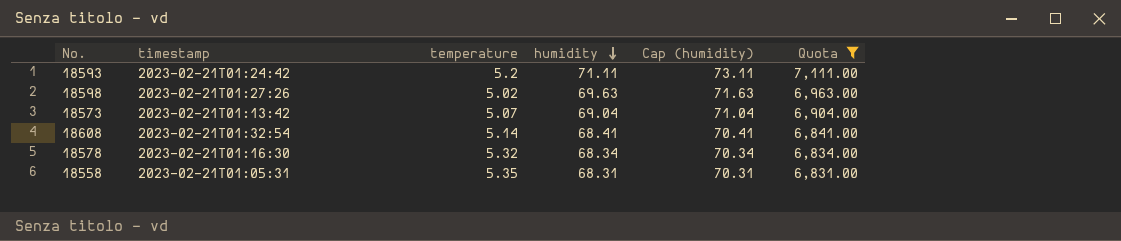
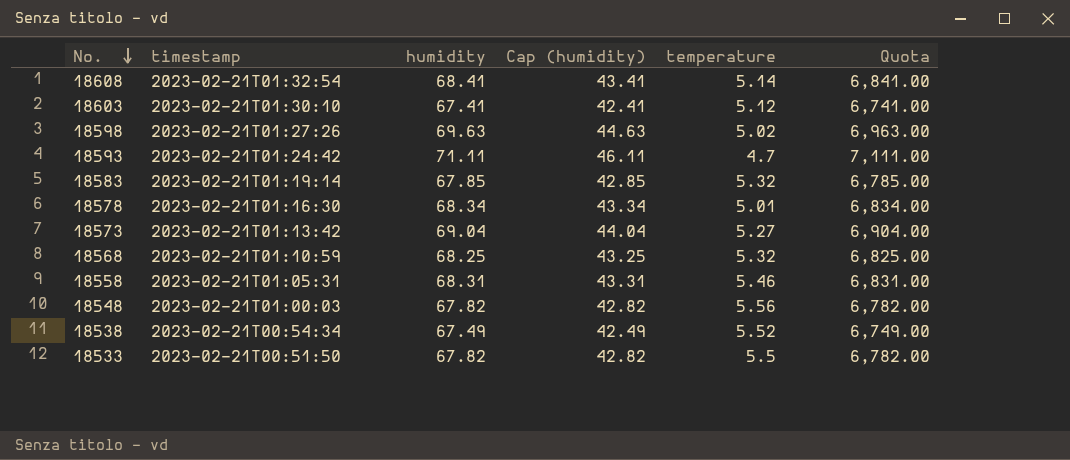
filter: Quota >= 6,831.00 -> none
row order: humidity descending -> No. descending
column Cap (humidity) | formula: [humidity] + 2 -> [humidity] - 25
column temperature | position: 3 -> 5
18593 | temperature: 5.2 -> 4.7
18578 | temperature: 5.32 -> 5.01
18573 | temperature: 5.07 -> 5.27
18558 | temperature: 5.35 -> 5.46

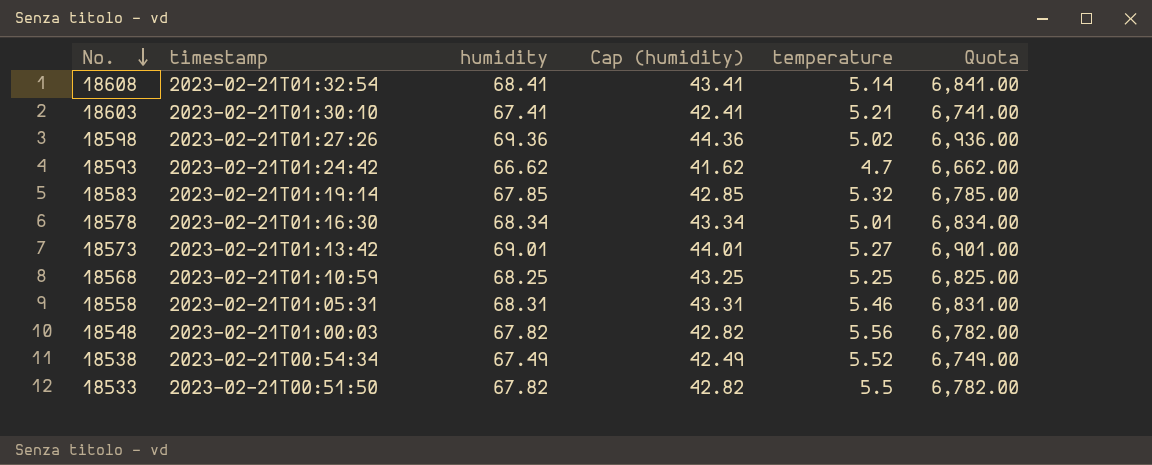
18603 | temperature: 5.12 -> 5.21
18598 | humidity: 69.63 -> 69.36
18598 | Cap (humidity): 44.63 -> 44.36
18598 | Quota: 6,963.00 -> 6,936.00
18593 | humidity: 71.11 -> 66.62
18593 | Cap (humidity): 46.11 -> 41.62
18593 | Quota: 7,111.00 -> 6,662.00
18573 | humidity: 69.04 -> 69.01
18573 | Cap (humidity): 44.04 -> 44.01
18573 | Quota: 6,904.00 -> 6,901.00
18568 | temperature: 5.32 -> 5.25

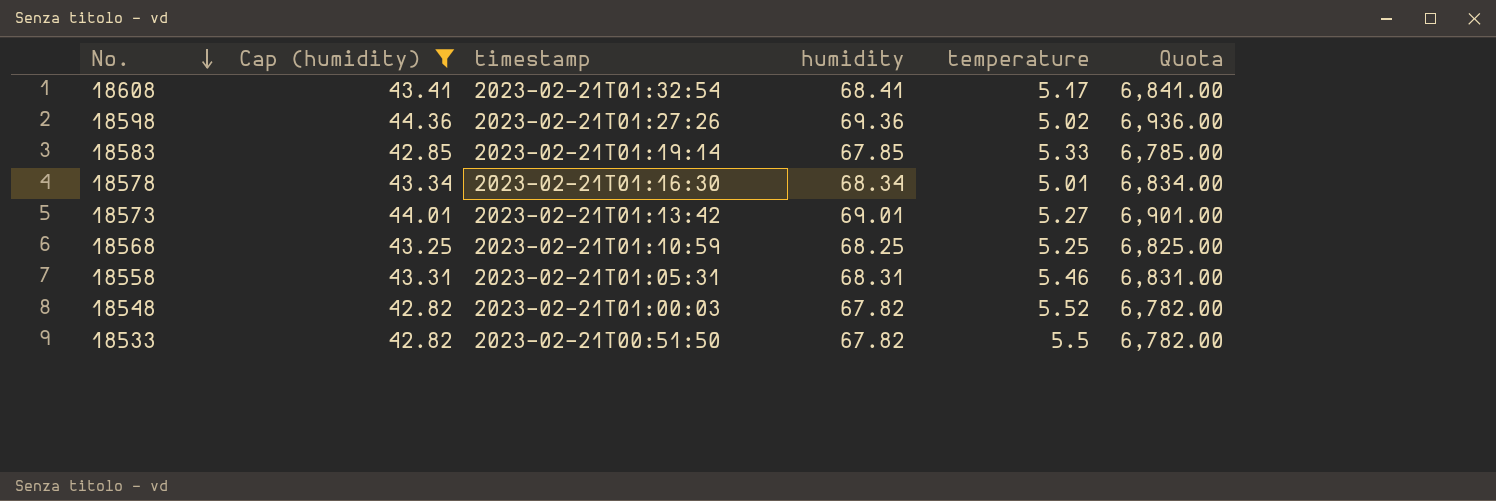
filter: none -> Cap (humidity) >= 42.82
column Cap (humidity) | position: 4 -> 2
18608 | temperature: 5.14 -> 5.17
18583 | temperature: 5.32 -> 5.33
18548 | temperature: 5.56 -> 5.52

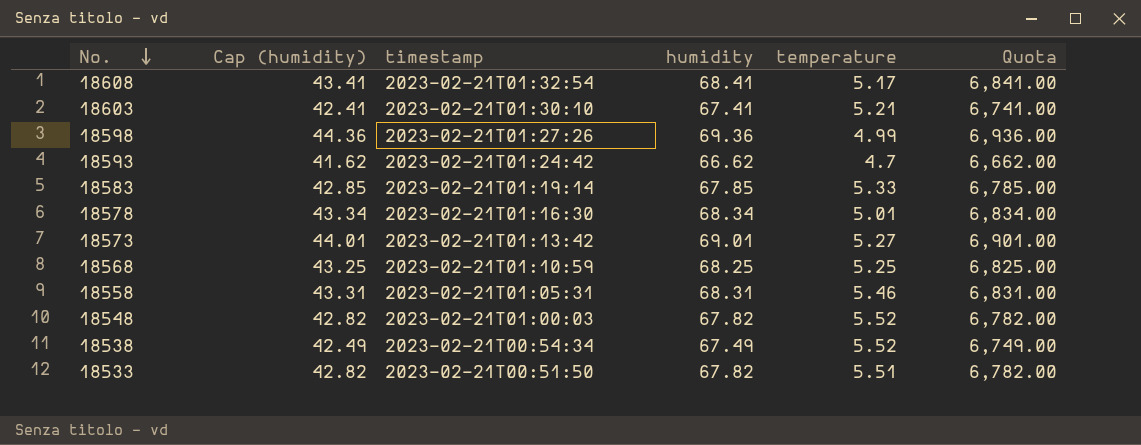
filter: Cap (humidity) >= 42.82 -> none
18598 | temperature: 5.02 -> 4.99
18533 | temperature: 5.5 -> 5.51

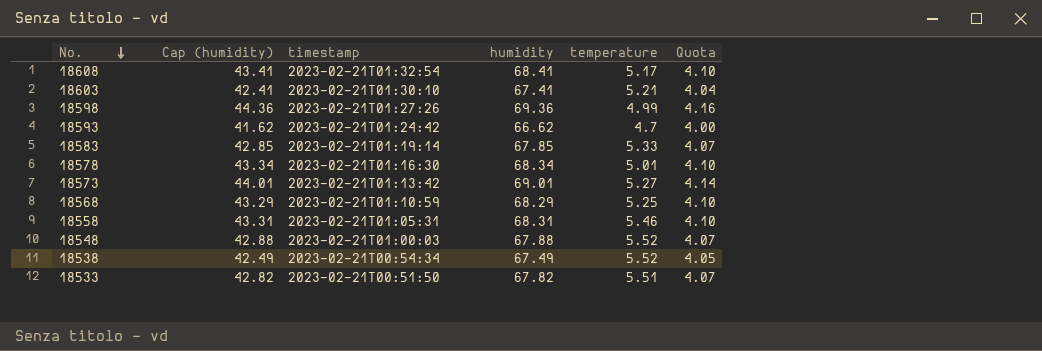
column Quota | formula: [humidity] * 100 -> [humidity] * 0.06
18568 | Cap (humidity): 43.25 -> 43.29
18568 | humidity: 68.25 -> 68.29
18548 | Cap (humidity): 42.82 -> 42.88
18548 | humidity: 67.82 -> 67.88

